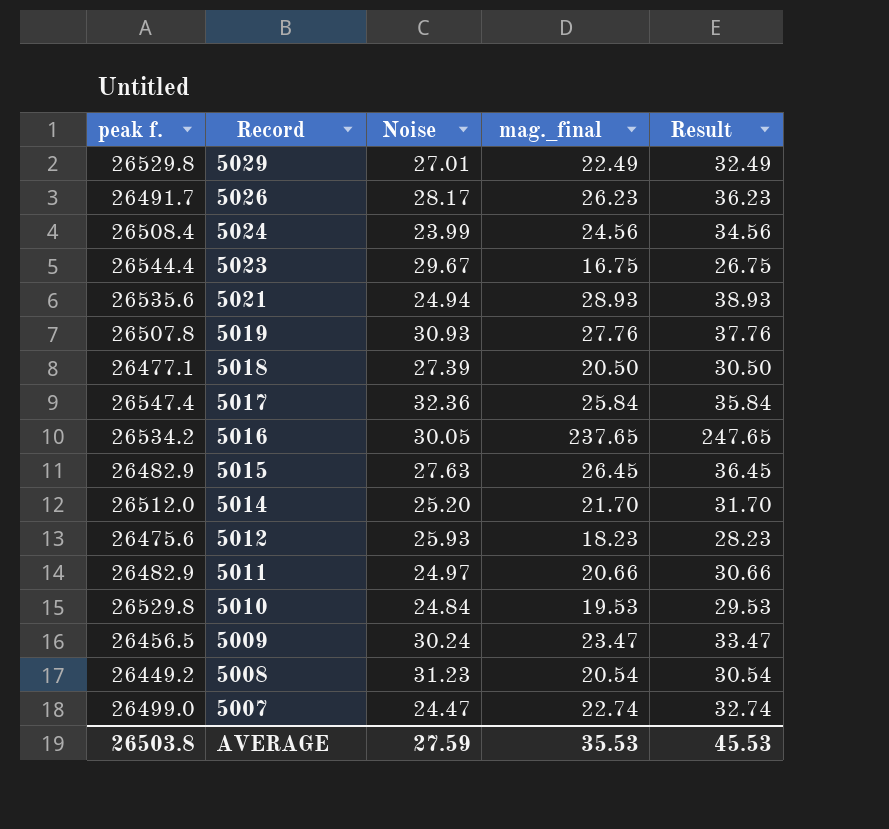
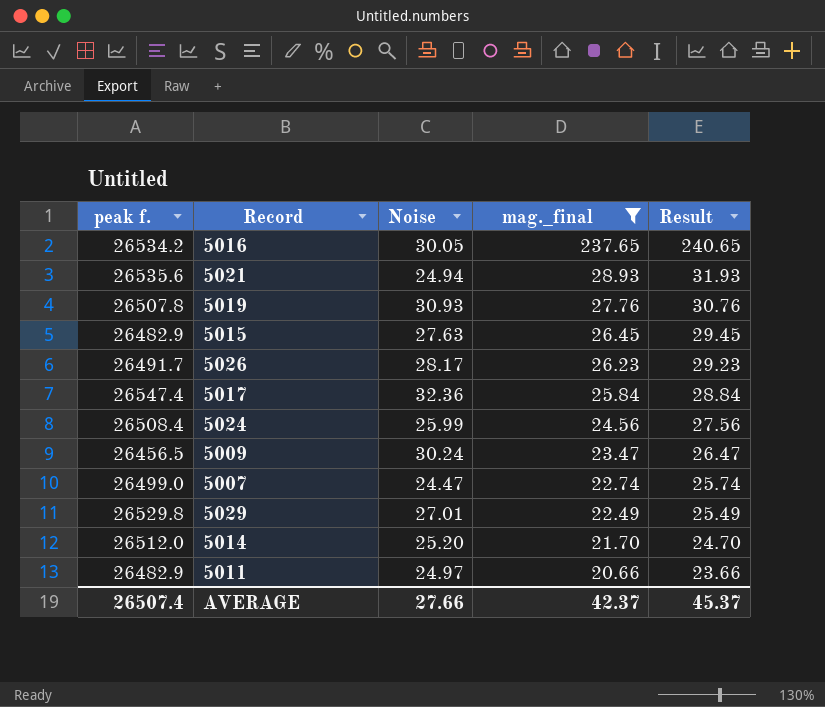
filter: none -> mag._final >= 20.66
row order: Record descending -> mag._final descending
column Result | formula: [mag._final] + 10 -> [mag._final] + 3
5024 | Noise: 23.99 -> 25.99
AVERAGE | peak f.: 26503.8 -> 26507.4
AVERAGE | Noise: 27.59 -> 27.66
AVERAGE | mag._final: 35.53 -> 42.37
AVERAGE | Result: 45.53 -> 45.37

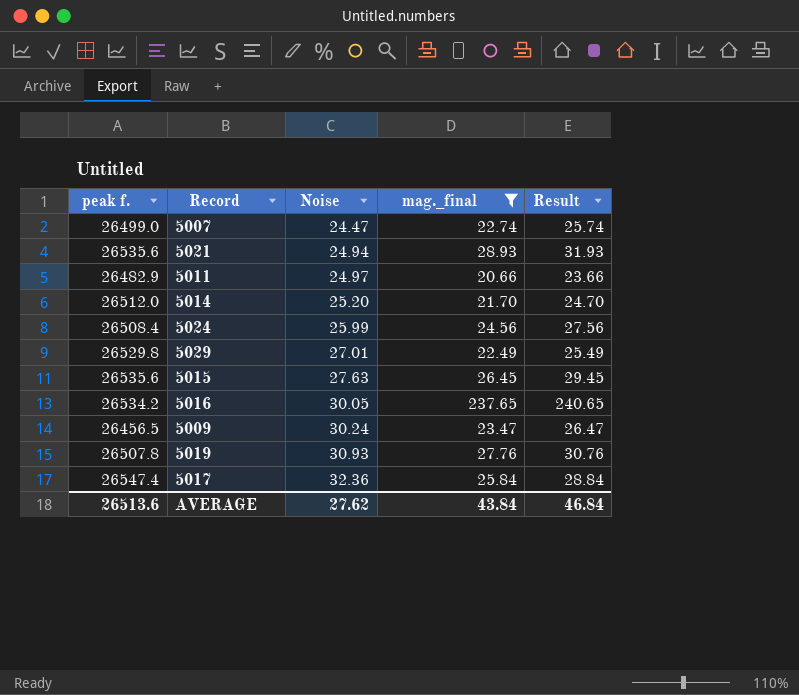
row order: mag._final descending -> Noise ascending
row 5026: 26491.7 | 28.17 | 26.23 | 29.23 -> none
5015 | peak f.: 26482.9 -> 26535.6
AVERAGE | peak f.: 26507.4 -> 26513.6
AVERAGE | Noise: 27.66 -> 27.62
AVERAGE | mag._final: 42.37 -> 43.84
AVERAGE | Result: 45.37 -> 46.84

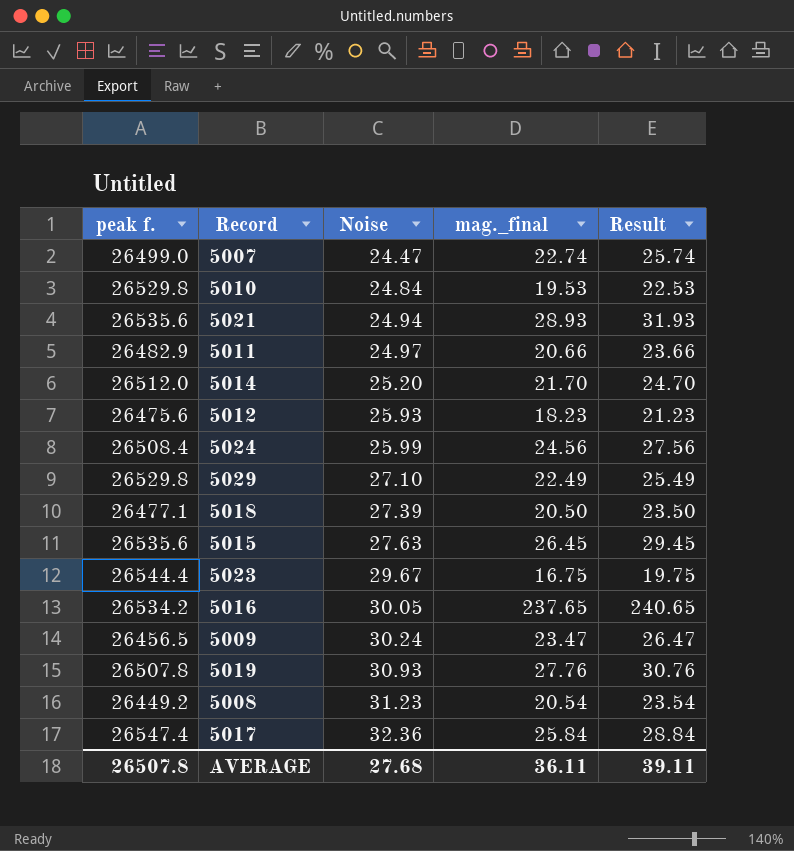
filter: mag._final >= 20.66 -> none
5029 | Noise: 27.01 -> 27.10
AVERAGE | peak f.: 26513.6 -> 26507.8
AVERAGE | Noise: 27.62 -> 27.68
AVERAGE | mag._final: 43.84 -> 36.11
AVERAGE | Result: 46.84 -> 39.11

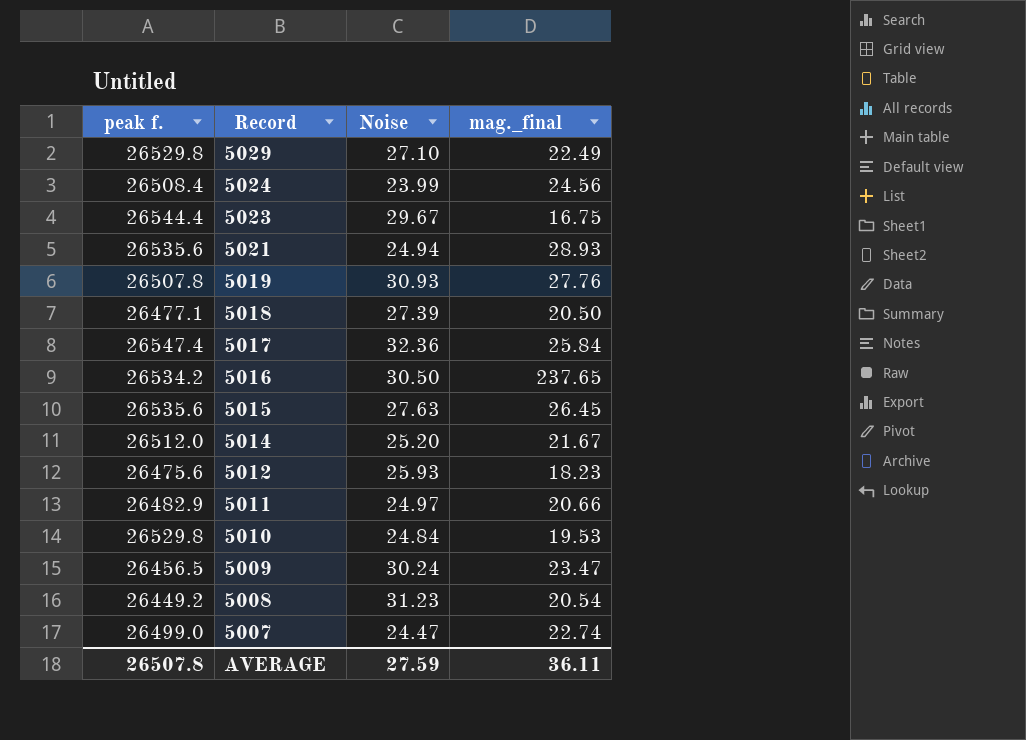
row order: Noise ascending -> Record descending
column Result | formula: [mag._final] + 3 -> none
5024 | Noise: 25.99 -> 23.99
5016 | Noise: 30.05 -> 30.50
5014 | mag._final: 21.70 -> 21.67
AVERAGE | Noise: 27.68 -> 27.59

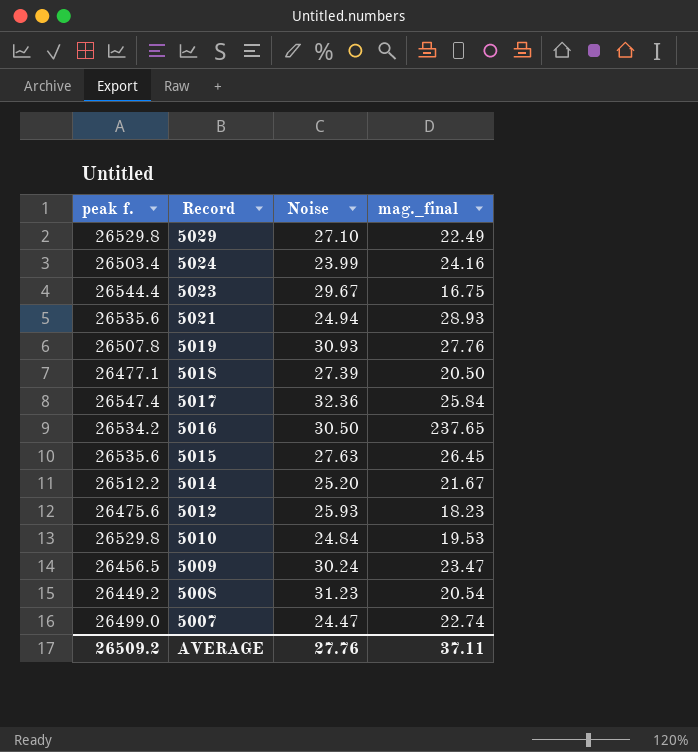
row 5011: 26482.9 | 24.97 | 20.66 -> none
5024 | peak f.: 26508.4 -> 26503.4
5024 | mag._final: 24.56 -> 24.16
5014 | peak f.: 26512.0 -> 26512.2
AVERAGE | peak f.: 26507.8 -> 26509.2
AVERAGE | Noise: 27.59 -> 27.76
AVERAGE | mag._final: 36.11 -> 37.11

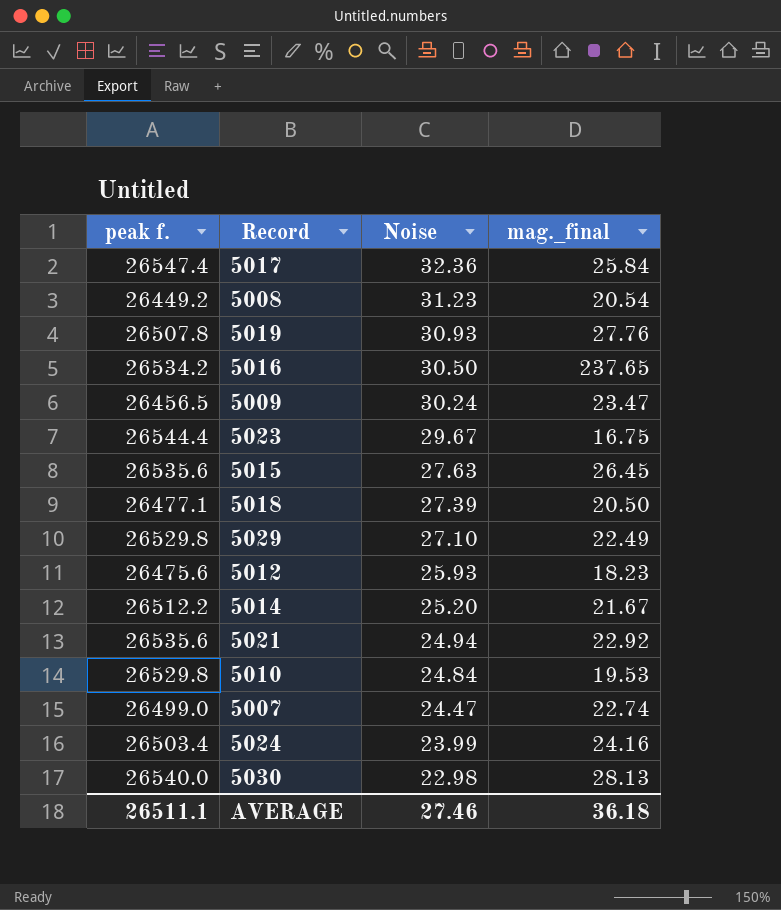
row order: Record descending -> Noise descending
5021 | mag._final: 28.93 -> 22.92
row 5030: none -> 26540.0 | 22.98 | 28.13
AVERAGE | peak f.: 26509.2 -> 26511.1
AVERAGE | Noise: 27.76 -> 27.46
AVERAGE | mag._final: 37.11 -> 36.18

